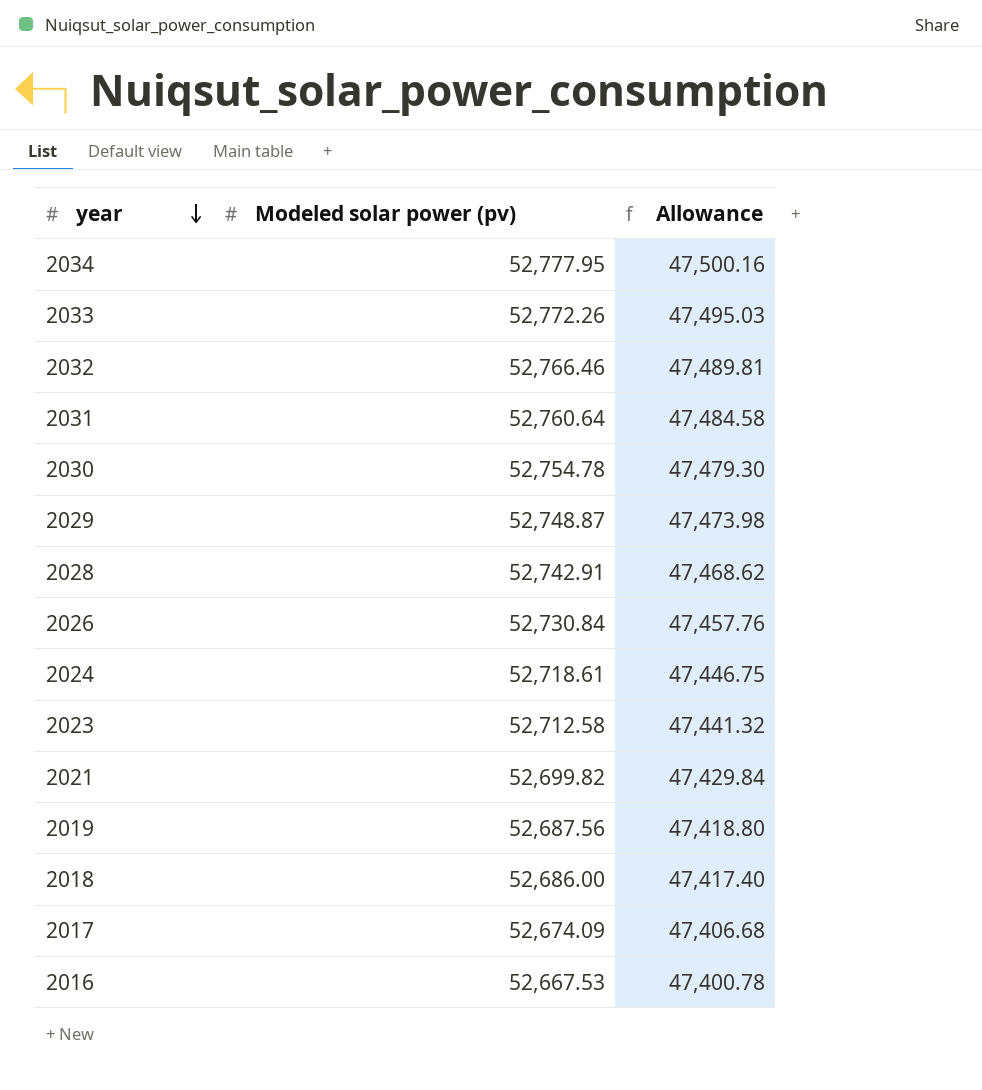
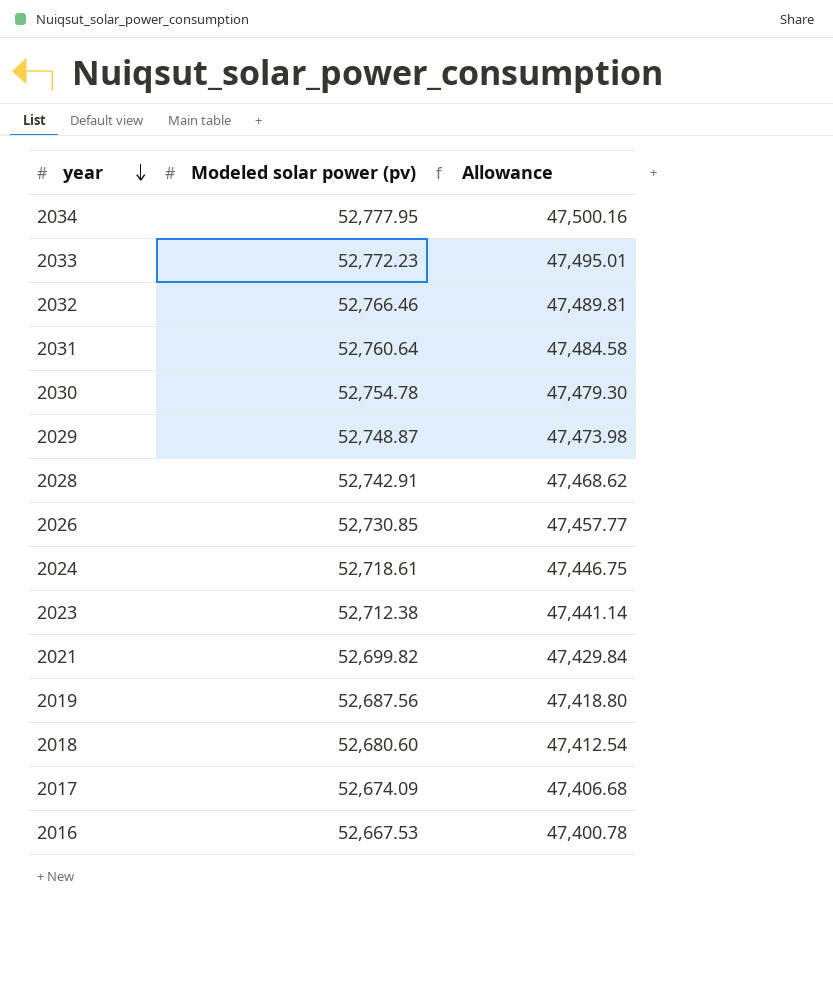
2033 | Modeled solar power (pv): 52,772.26 -> 52,772.23
2033 | Allowance: 47,495.03 -> 47,495.01
2026 | Modeled solar power (pv): 52,730.84 -> 52,730.85
2026 | Allowance: 47,457.76 -> 47,457.77
2023 | Modeled solar power (pv): 52,712.58 -> 52,712.38
2023 | Allowance: 47,441.32 -> 47,441.14
2018 | Modeled solar power (pv): 52,686.00 -> 52,680.60
2018 | Allowance: 47,417.40 -> 47,412.54

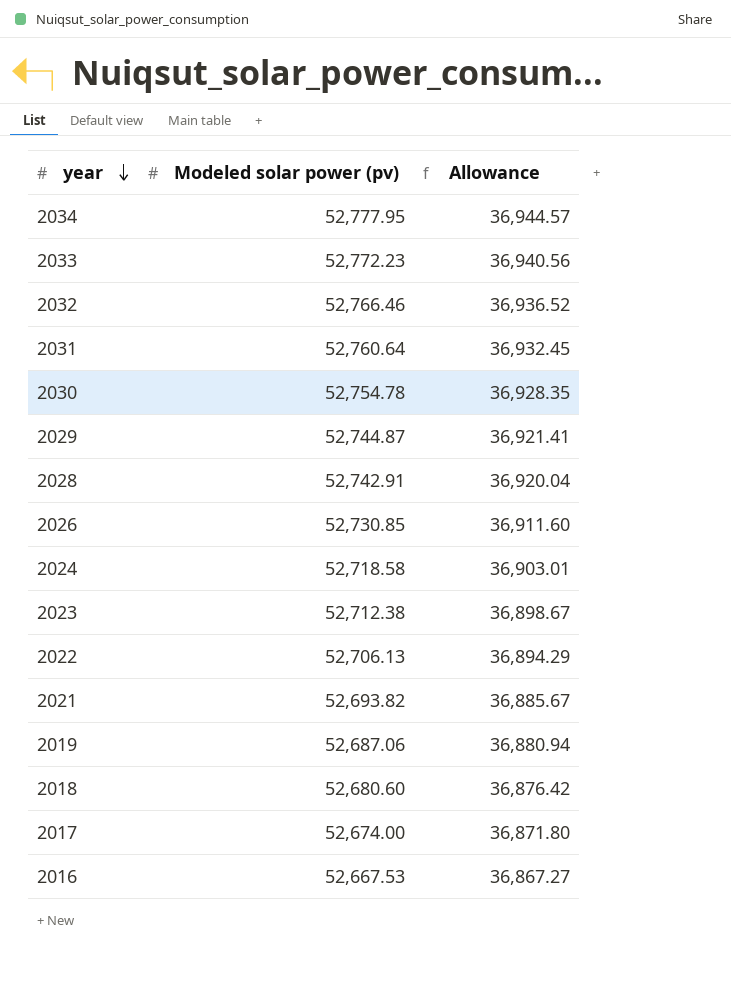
column Allowance | formula: [Modeled solar power (pv)] * 0.9 -> [Modeled solar power (pv)] * 0.7
2029 | Modeled solar power (pv): 52,748.87 -> 52,744.87
2024 | Modeled solar power (pv): 52,718.61 -> 52,718.58
row 2022: none -> 52,706.13 | 36,894.29
2021 | Modeled solar power (pv): 52,699.82 -> 52,693.82
2019 | Modeled solar power (pv): 52,687.56 -> 52,687.06
2017 | Modeled solar power (pv): 52,674.09 -> 52,674.00

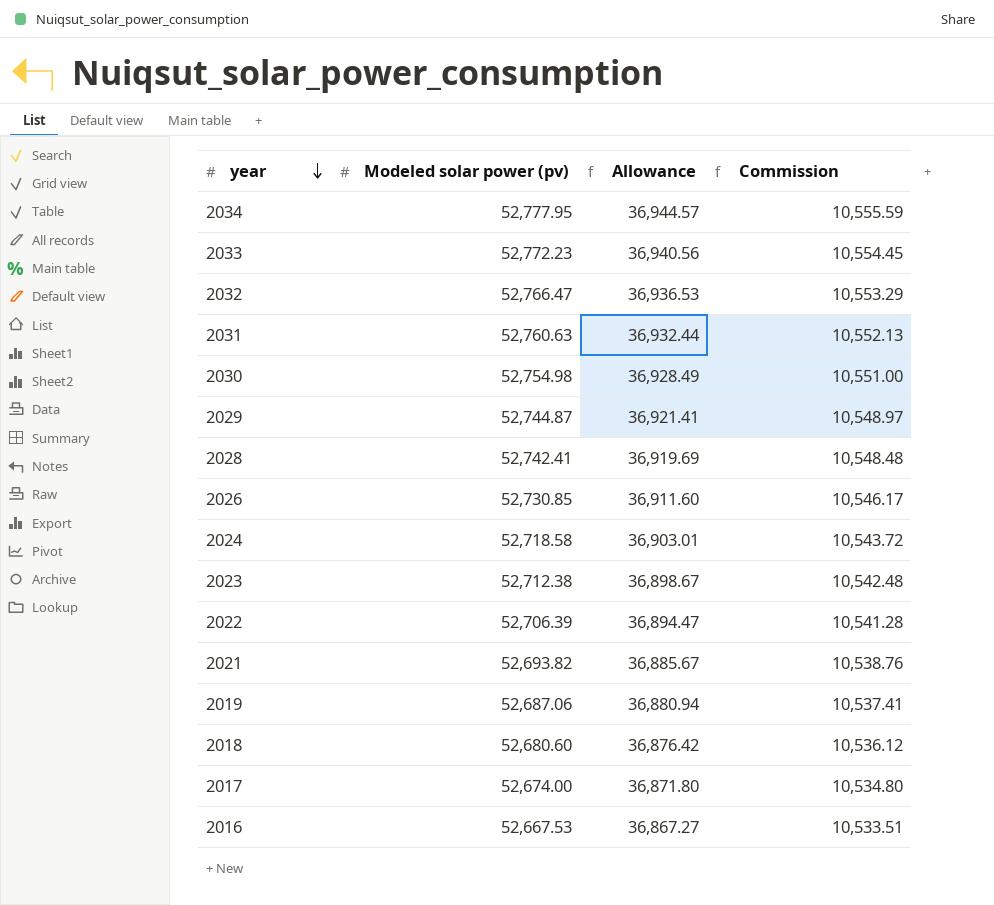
column Commission | formula: none -> [Modeled solar power (pv)] * 0.2
2032 | Modeled solar power (pv): 52,766.46 -> 52,766.47
2032 | Allowance: 36,936.52 -> 36,936.53
2031 | Modeled solar power (pv): 52,760.64 -> 52,760.63
2031 | Allowance: 36,932.45 -> 36,932.44
2030 | Modeled solar power (pv): 52,754.78 -> 52,754.98
2030 | Allowance: 36,928.35 -> 36,928.49
2028 | Modeled solar power (pv): 52,742.91 -> 52,742.41
2028 | Allowance: 36,920.04 -> 36,919.69
2022 | Modeled solar power (pv): 52,706.13 -> 52,706.39
2022 | Allowance: 36,894.29 -> 36,894.47

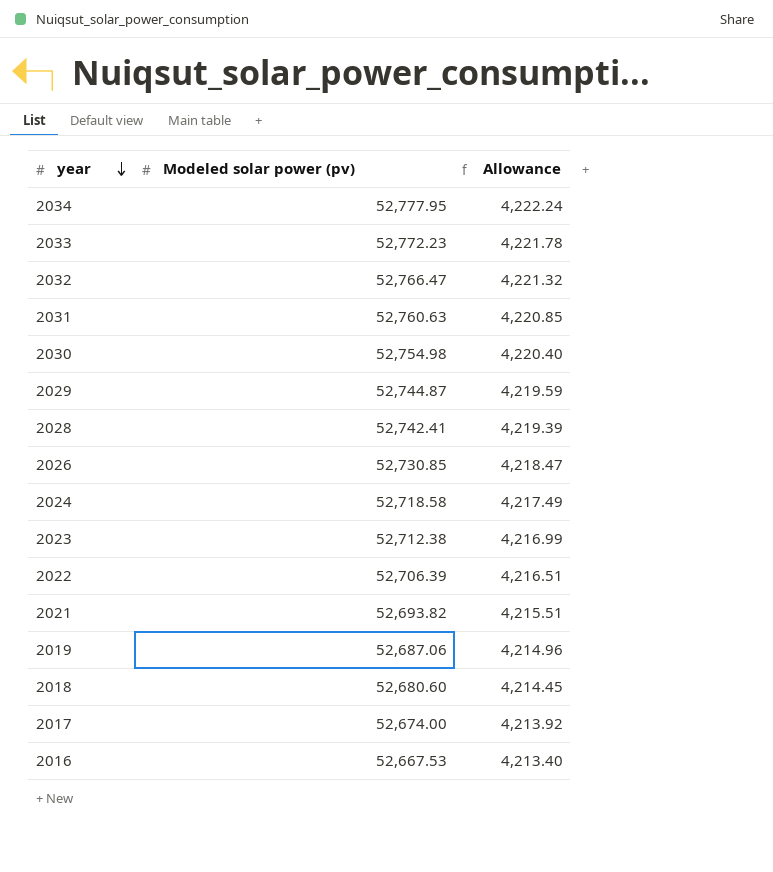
column Commission | formula: [Modeled solar power (pv)] * 0.2 -> none
column Allowance | formula: [Modeled solar power (pv)] * 0.7 -> [Modeled solar power (pv)] * 0.08

